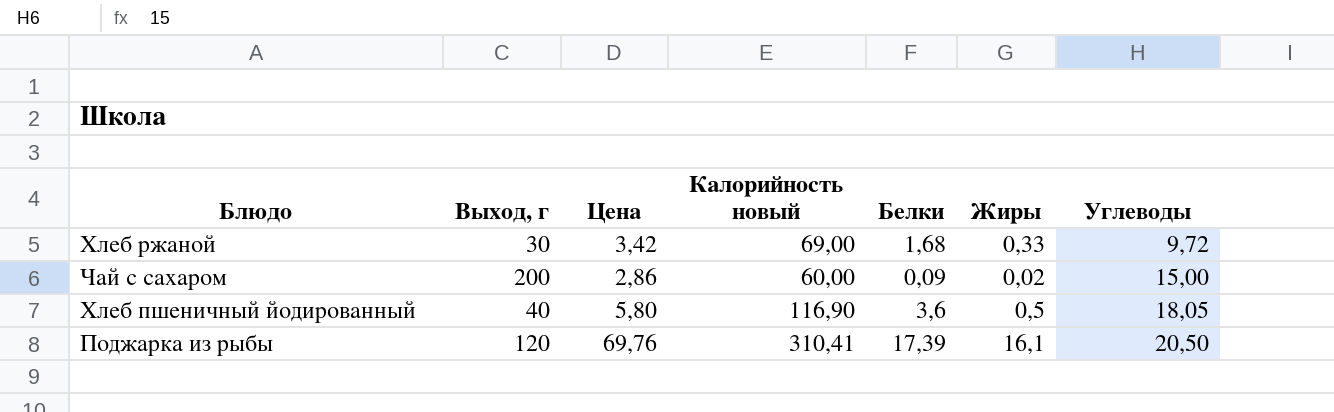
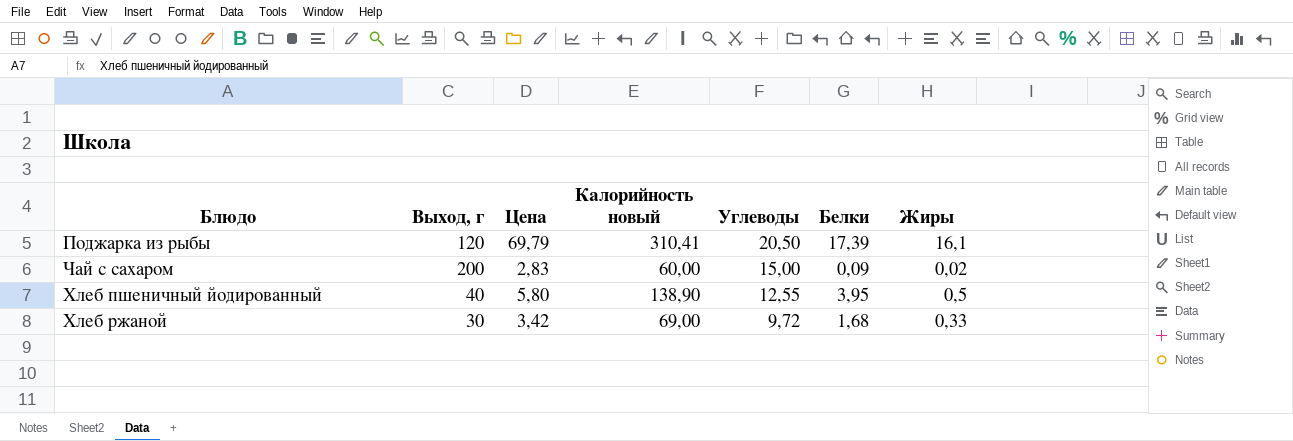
row order: Углеводы ascending -> Углеводы descending
column Углеводы | position: 7 -> 5
Поджарка из рыбы | Цена: 69,76 -> 69,79
Чай с сахаром | Цена: 2,86 -> 2,83
Хлеб пшеничный йодированный | Калорийность новый: 116,90 -> 138,90
Хлеб пшеничный йодированный | Углеводы: 18,05 -> 12,55
Хлеб пшеничный йодированный | Белки: 3,6 -> 3,95

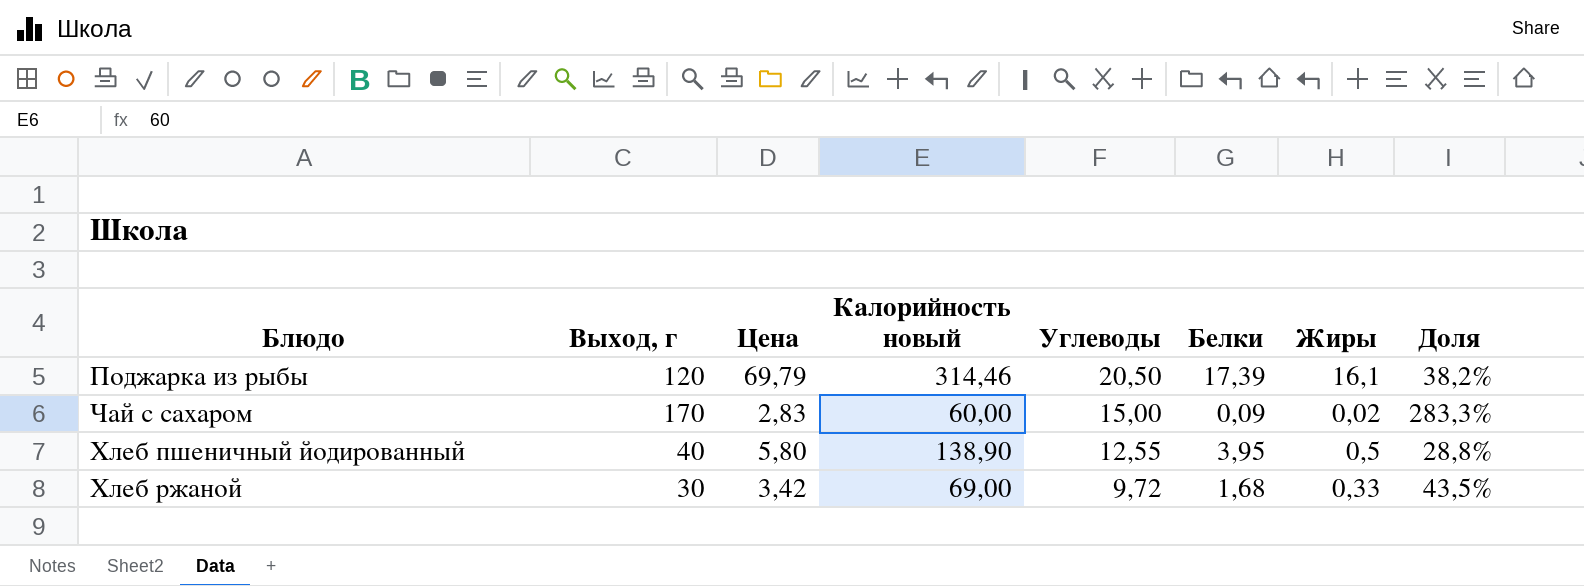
column Доля | formula: none -> [Выход, г] / [Калорийность новый]
Поджарка из рыбы | Калорийность новый: 310,41 -> 314,46
Чай с сахаром | Выход, г: 200 -> 170

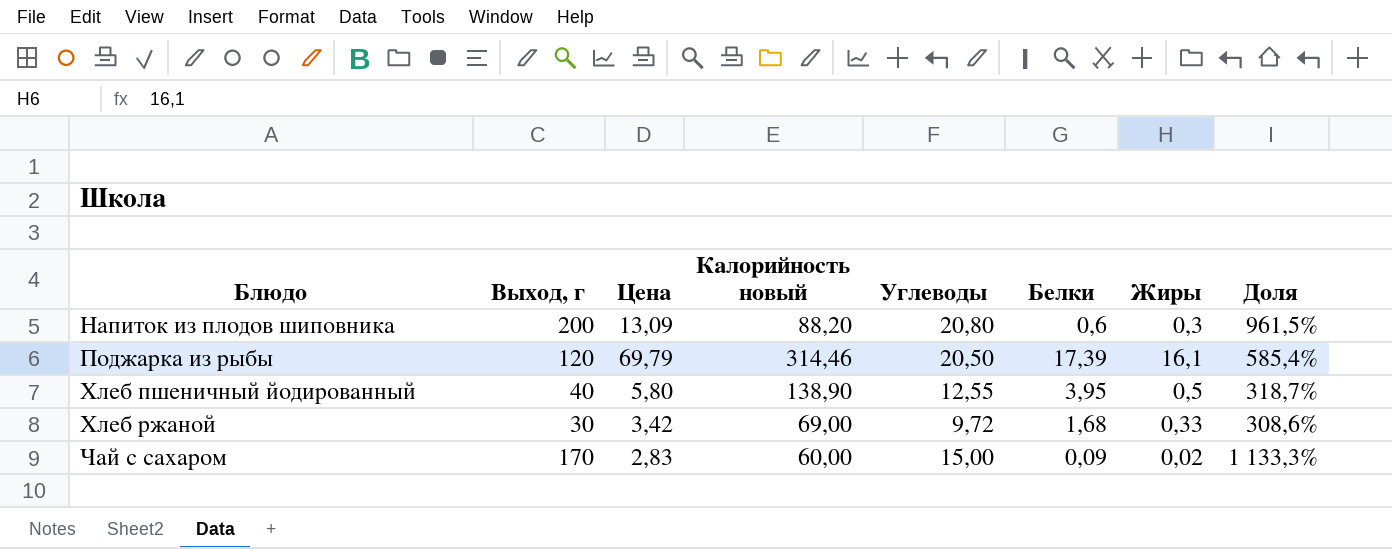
row order: Углеводы descending -> Блюдо ascending
column Доля | formula: [Выход, г] / [Калорийность новый] -> [Выход, г] / [Углеводы]
row Напиток из плодов шиповника: none -> 200 | 13,09 | 88,20 | 20,80 | 0,6 | 0,3 | 961,5%

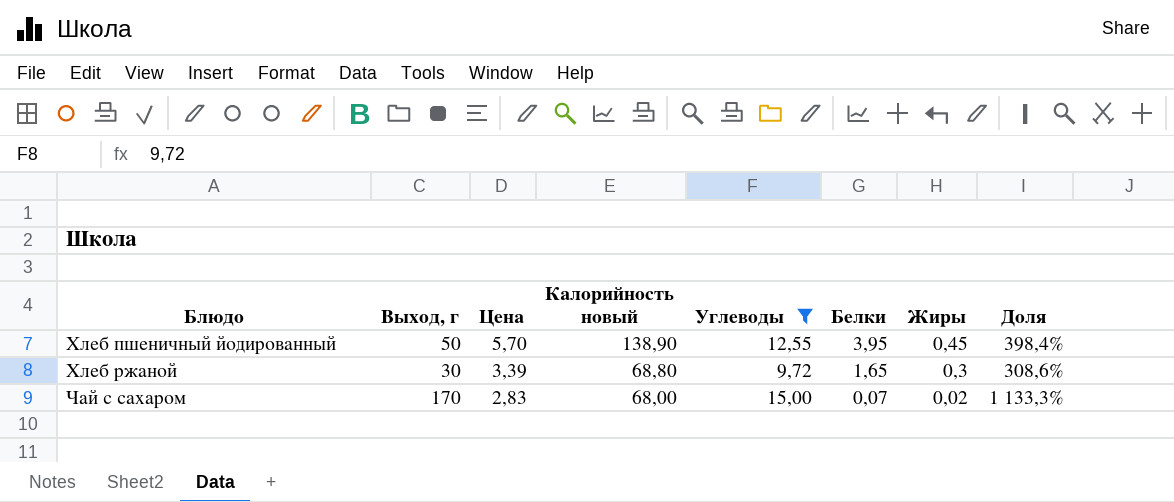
filter: none -> Углеводы <= 15,00
Хлеб пшеничный йодированный | Выход, г: 40 -> 50
Хлеб пшеничный йодированный | Цена: 5,80 -> 5,70
Хлеб пшеничный йодированный | Жиры: 0,5 -> 0,45
Хлеб пшеничный йодированный | Доля: 318,7% -> 398,4%
Хлеб ржаной | Цена: 3,42 -> 3,39
Хлеб ржаной | Калорийность новый: 69,00 -> 68,80
Хлеб ржаной | Белки: 1,68 -> 1,65
Хлеб ржаной | Жиры: 0,33 -> 0,3
Чай с сахаром | Калорийность новый: 60,00 -> 68,00
Чай с сахаром | Белки: 0,09 -> 0,07

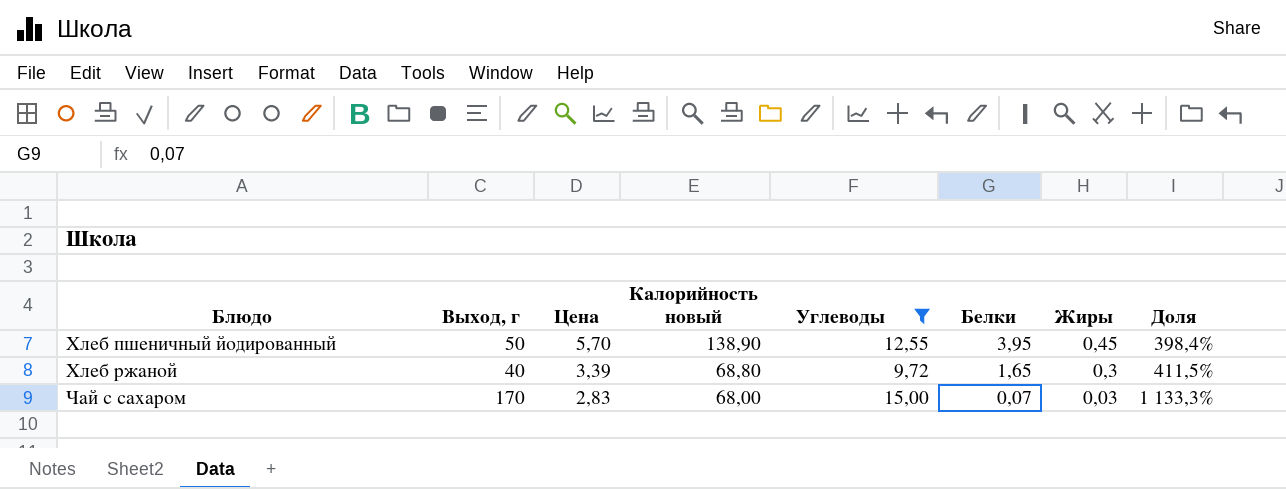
Хлеб ржаной | Выход, г: 30 -> 40
Хлеб ржаной | Доля: 308,6% -> 411,5%
Чай с сахаром | Жиры: 0,02 -> 0,03

